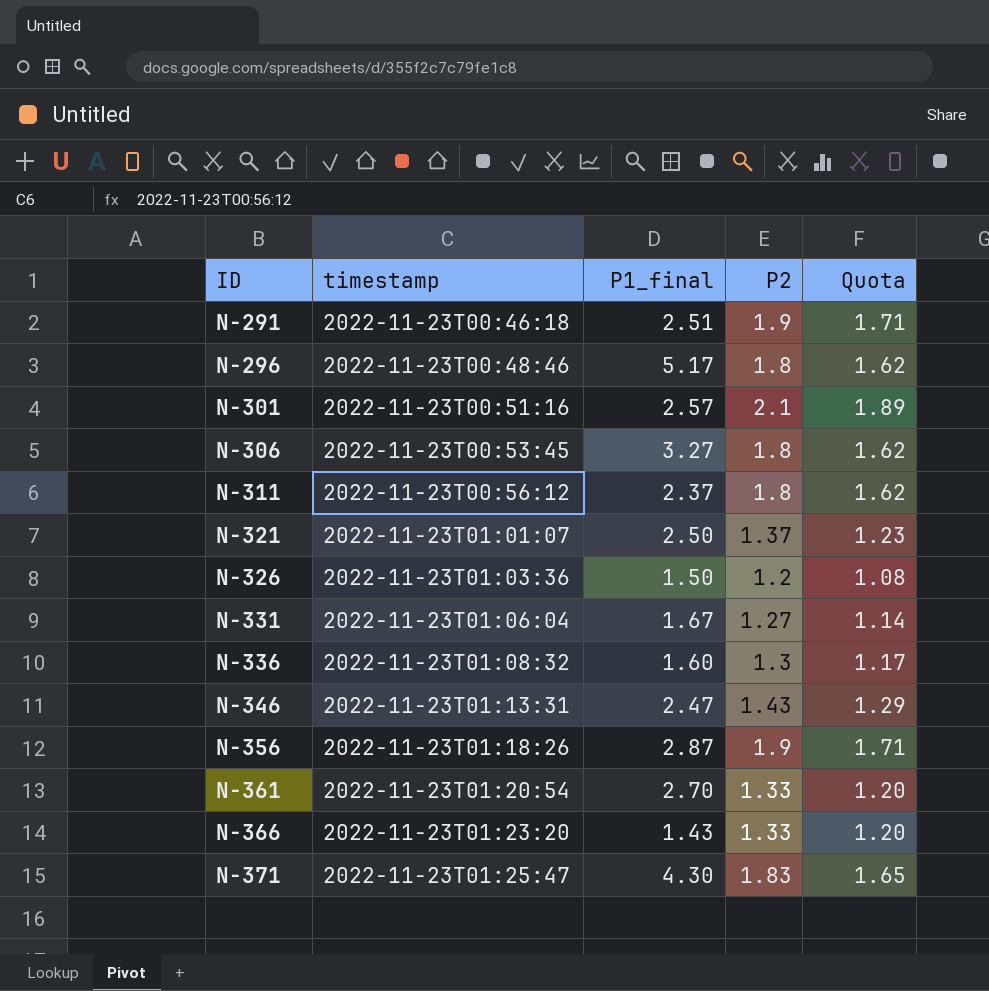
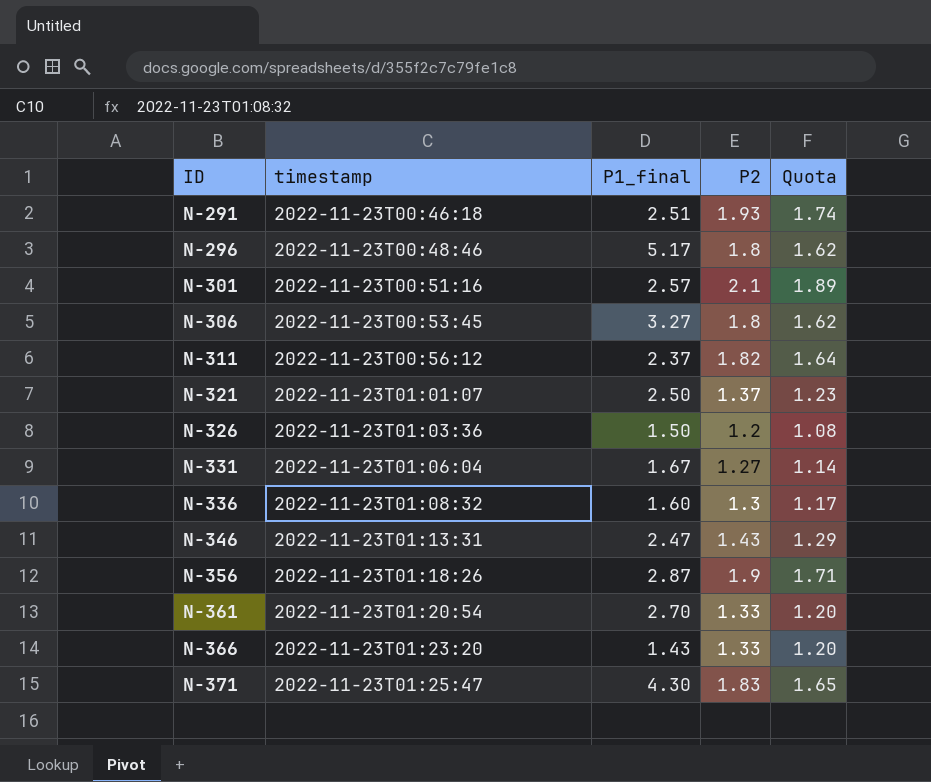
N-291 | P2: 1.9 -> 1.93
N-291 | Quota: 1.71 -> 1.74
N-311 | P2: 1.8 -> 1.82
N-311 | Quota: 1.62 -> 1.64

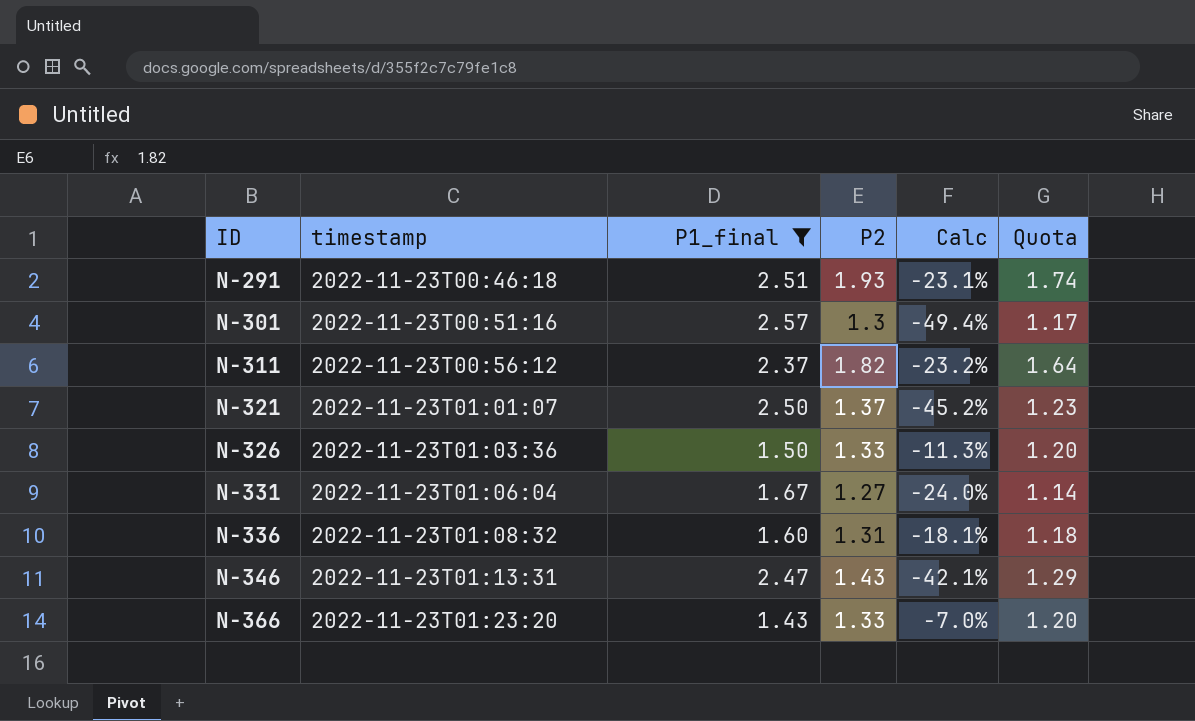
filter: none -> P1_final <= 2.57
column Calc | formula: none -> ([P2] - [P1_final]) / [P1_final]
N-301 | P2: 2.1 -> 1.3
N-301 | Quota: 1.89 -> 1.17
N-326 | P2: 1.2 -> 1.33
N-326 | Quota: 1.08 -> 1.20
N-336 | P2: 1.3 -> 1.31
N-336 | Quota: 1.17 -> 1.18

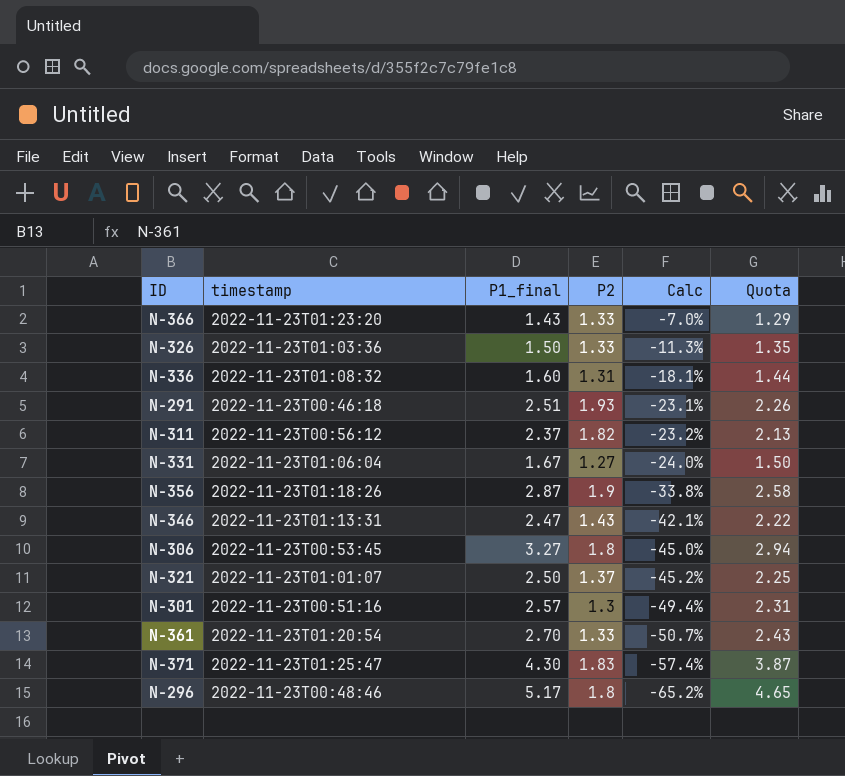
filter: P1_final <= 2.57 -> none
row order: ID ascending -> Calc descending
column Quota | formula: [P2] * 0.9 -> [P1_final] * 0.9

